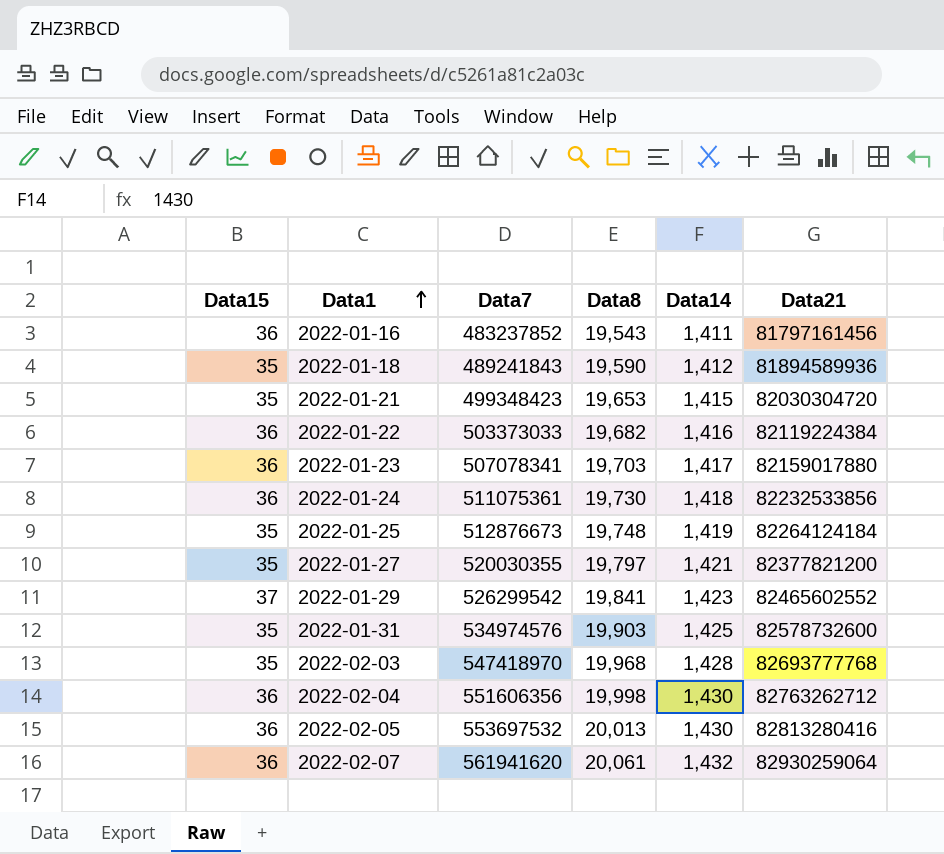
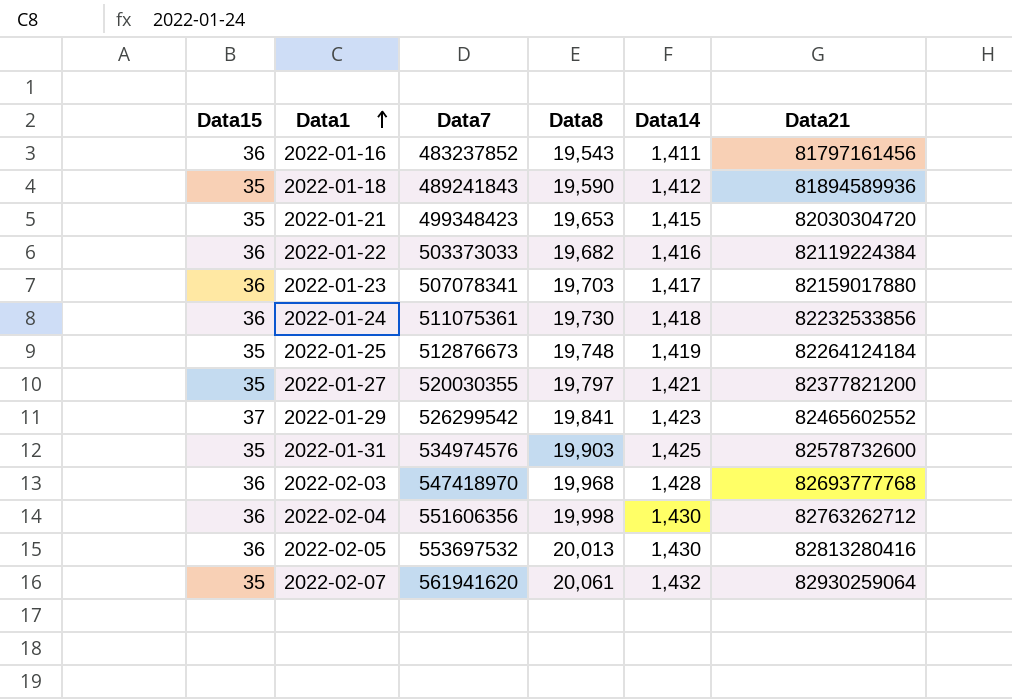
2022-02-03 | Data15: 35 -> 36
2022-02-07 | Data15: 36 -> 35

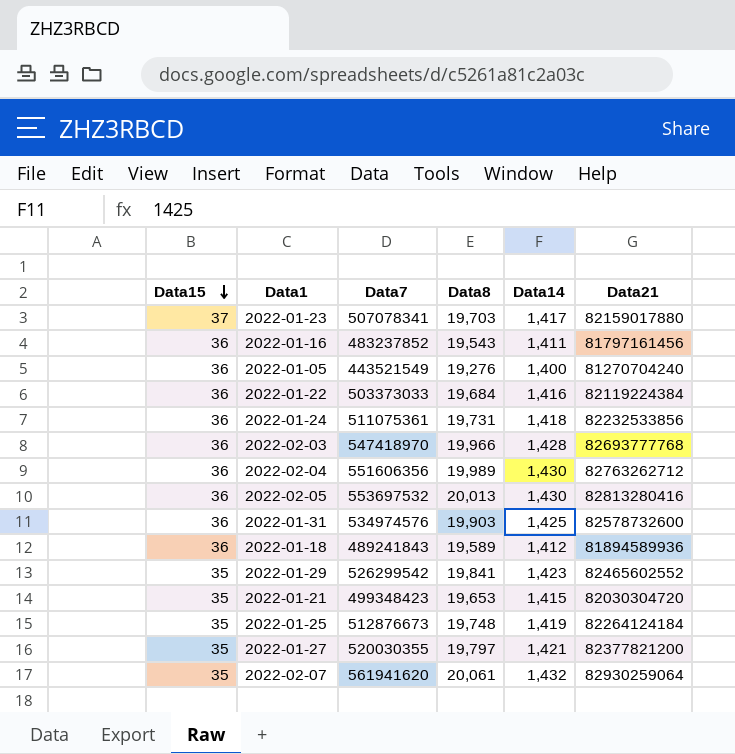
row order: Data1 ascending -> Data15 descending
2022-01-23 | Data15: 36 -> 37
row 2022-01-05: none -> 36 | 443521549 | 19,276 | 1,400 | 81270704240
2022-01-22 | Data8: 19,682 -> 19,684
2022-01-24 | Data8: 19,730 -> 19,731
2022-02-03 | Data8: 19,968 -> 19,966
2022-02-04 | Data8: 19,998 -> 19,989
2022-01-31 | Data15: 35 -> 36
2022-01-18 | Data15: 35 -> 36
2022-01-18 | Data8: 19,590 -> 19,589
2022-01-29 | Data15: 37 -> 35

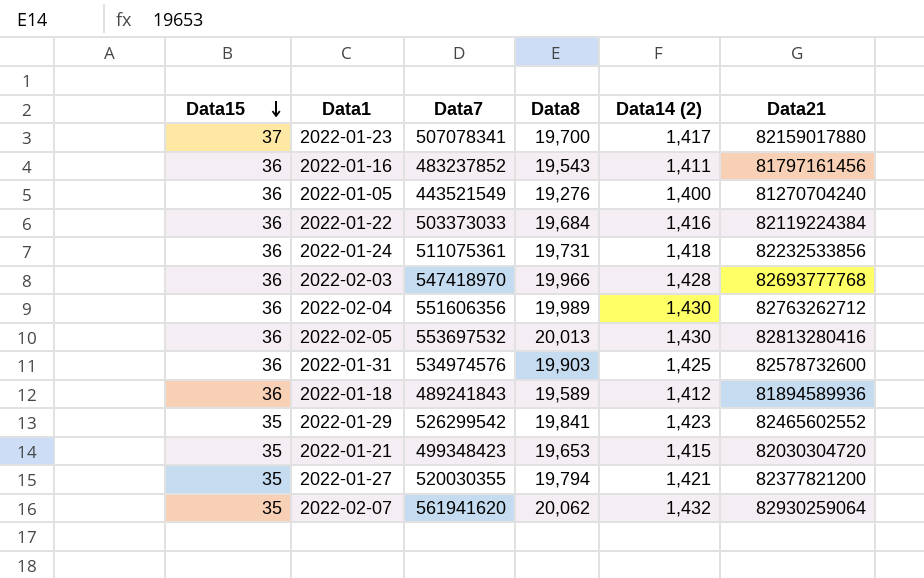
column name: Data14 -> Data14 (2)
row 2022-01-25: 35 | 512876673 | 19,748 | 1,419 | 82264124184 -> none
2022-01-23 | Data8: 19,703 -> 19,700
2022-01-27 | Data8: 19,797 -> 19,794
2022-02-07 | Data8: 20,061 -> 20,062

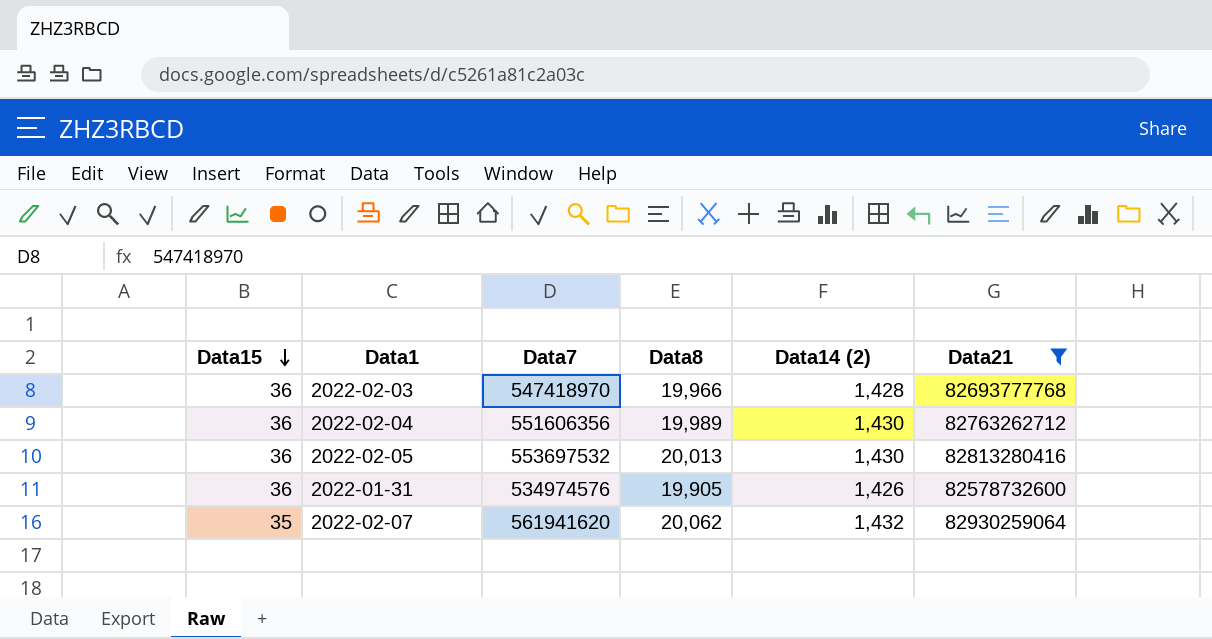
filter: none -> Data21 >= 82578732600
2022-01-31 | Data8: 19,903 -> 19,905
2022-01-31 | Data14 (2): 1,425 -> 1,426

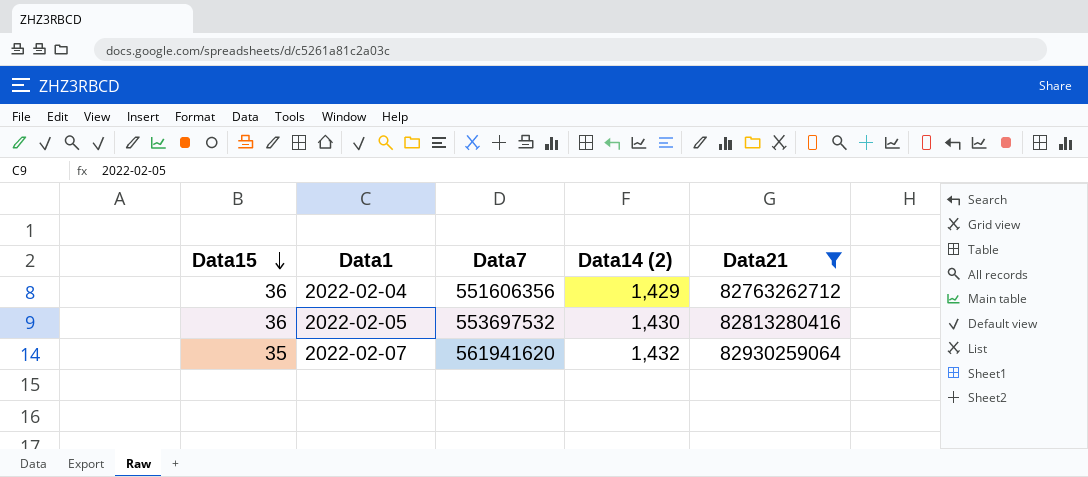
column Data8 | position: 4 -> none
row 2022-02-03: 36 | 547418970 | 19,966 | 1,428 | 82693777768 -> none
row 2022-01-31: 36 | 534974576 | 19,905 | 1,426 | 82578732600 -> none
2022-02-04 | Data14 (2): 1,430 -> 1,429

